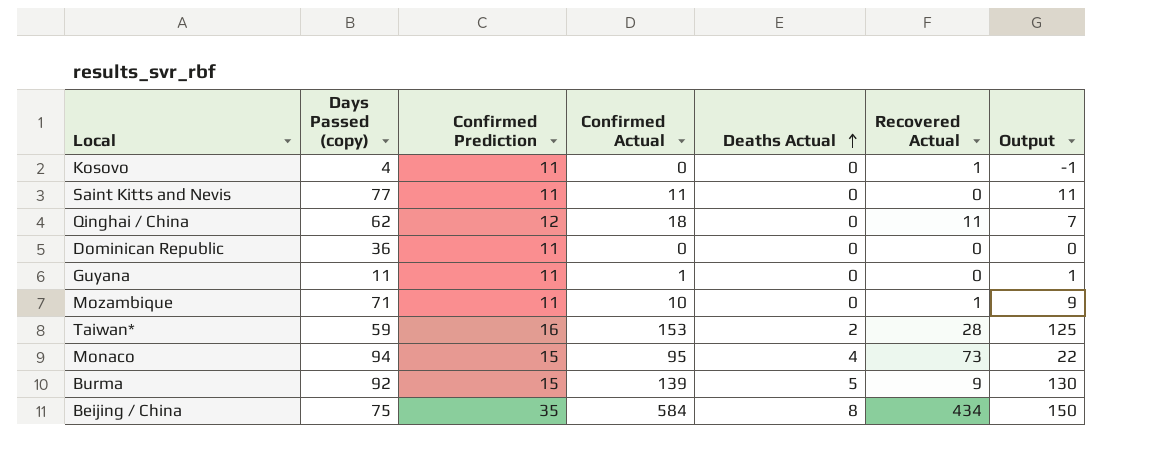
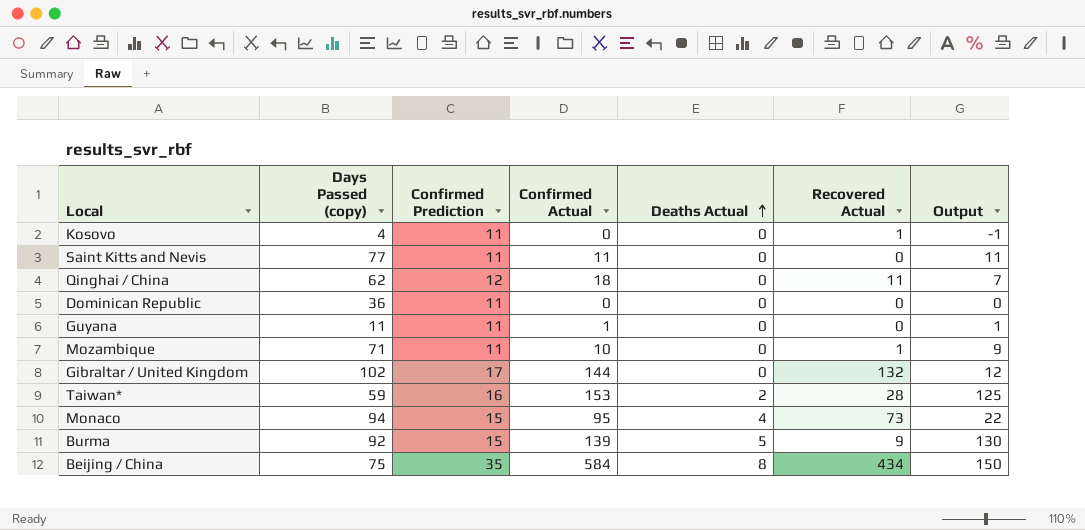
row Gibraltar / United Kingdom: none -> 102 | 17 | 144 | 0 | 132 | 12

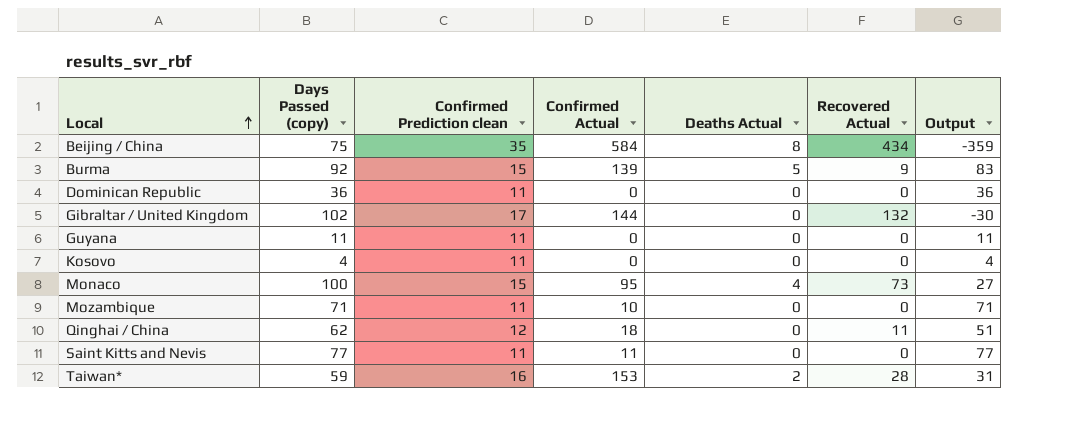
row order: Deaths Actual ascending -> Local ascending
column name: Confirmed Prediction -> Confirmed Prediction clean
column Output | formula: [Confirmed Actual] - [Recovered Actual] -> [Days Passed (copy)] - [Recovered Actual]
Guyana | Confirmed Actual: 1 -> 0
Kosovo | Recovered Actual: 1 -> 0
Monaco | Days Passed (copy): 94 -> 100
Mozambique | Recovered Actual: 1 -> 0

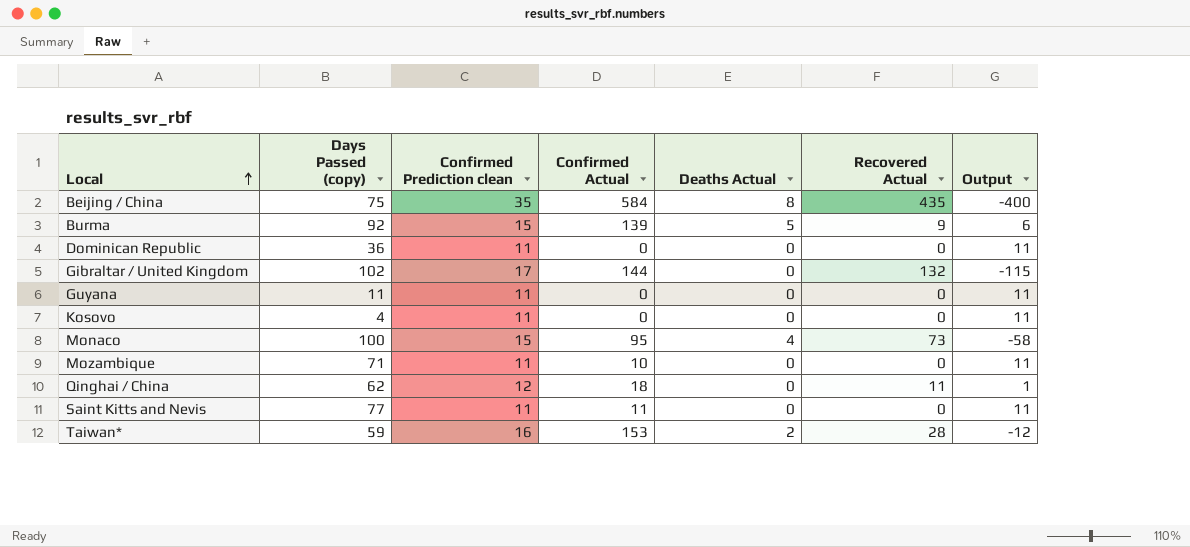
column Output | formula: [Days Passed (copy)] - [Recovered Actual] -> [Confirmed Prediction clean] - [Recovered Actual]
Beijing / China | Recovered Actual: 434 -> 435

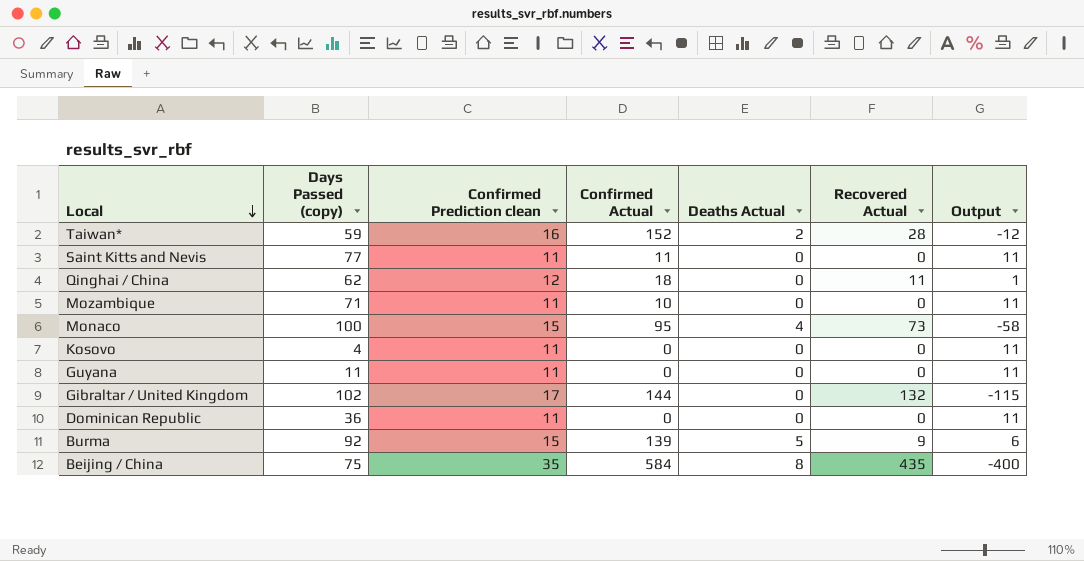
row order: Local ascending -> Local descending
Taiwan* | Confirmed Actual: 153 -> 152

